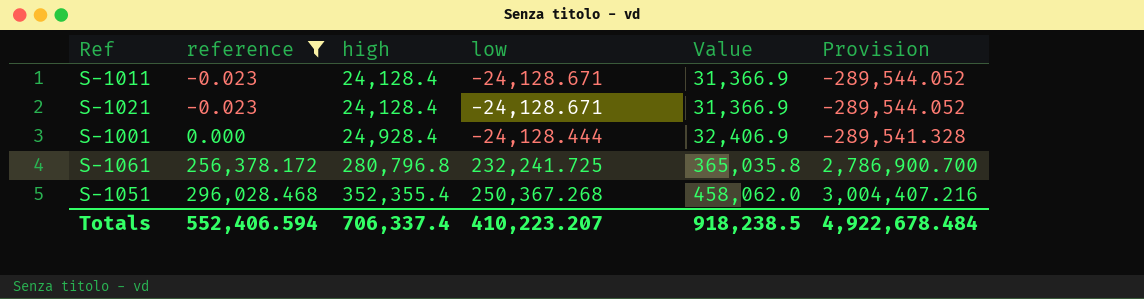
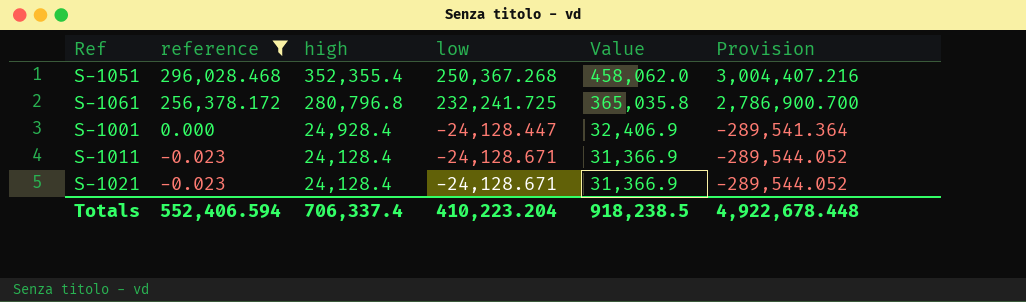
row order: reference ascending -> reference descending
S-1001 | low: -24,128.444 -> -24,128.447
S-1001 | Provision: -289,541.328 -> -289,541.364
Totals | low: 410,223.207 -> 410,223.204
Totals | Provision: 4,922,678.484 -> 4,922,678.448

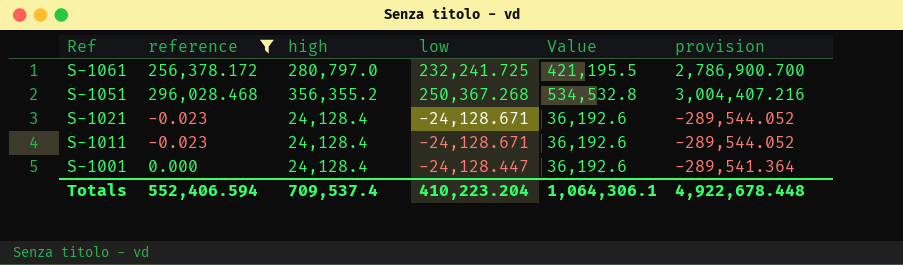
row order: reference descending -> Ref descending
column Value | formula: [high] * 1.3 -> [high] * 1.5
column name: Provision -> provision
S-1061 | high: 280,796.8 -> 280,797.0
S-1051 | high: 352,355.4 -> 356,355.2
S-1001 | high: 24,928.4 -> 24,128.4
Totals | high: 706,337.4 -> 709,537.4
Totals | Value: 918,238.5 -> 1,064,306.1

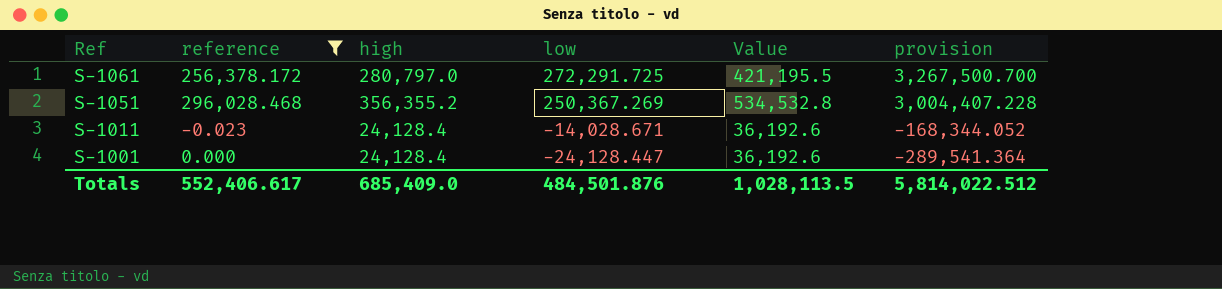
row S-1021: -0.023 | 24,128.4 | -24,128.671 | 36,192.6 | -289,544.052 -> none
S-1061 | low: 232,241.725 -> 272,291.725
S-1061 | provision: 2,786,900.700 -> 3,267,500.700
S-1051 | low: 250,367.268 -> 250,367.269
S-1051 | provision: 3,004,407.216 -> 3,004,407.228
S-1011 | low: -24,128.671 -> -14,028.671
S-1011 | provision: -289,544.052 -> -168,344.052
Totals | reference: 552,406.594 -> 552,406.617
Totals | high: 709,537.4 -> 685,409.0
Totals | low: 410,223.204 -> 484,501.876
Totals | Value: 1,064,306.1 -> 1,028,113.5
Totals | provision: 4,922,678.448 -> 5,814,022.512

